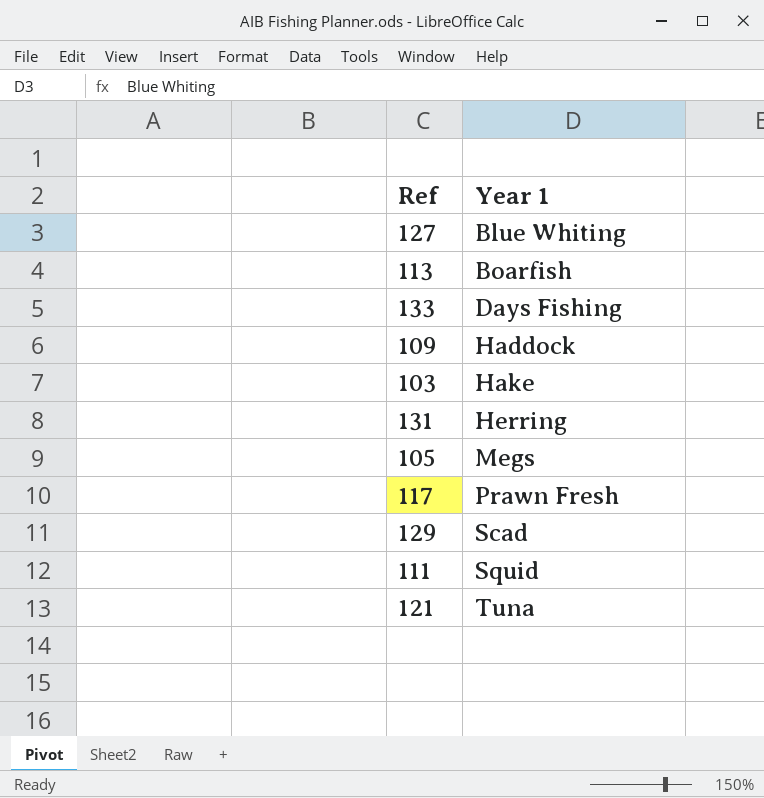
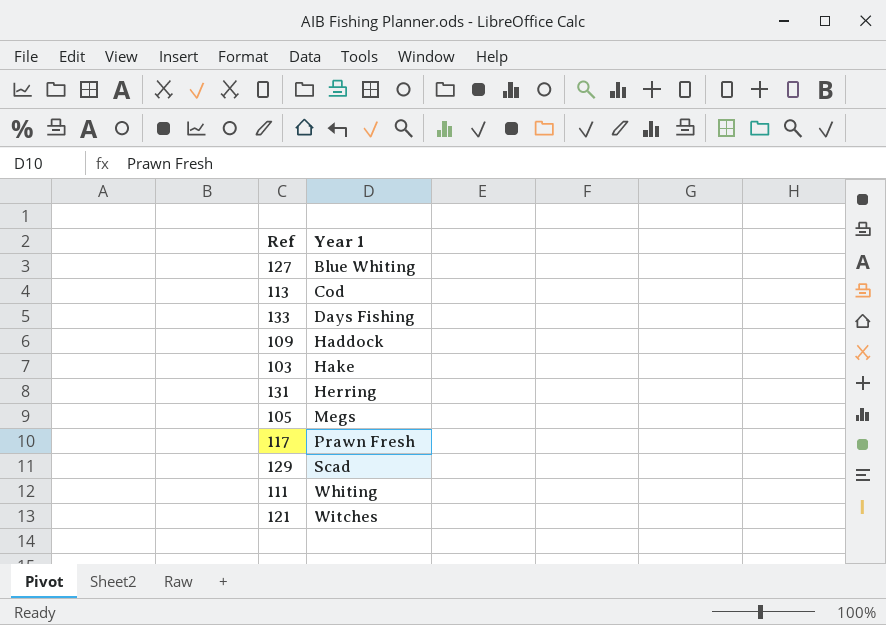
113 | Year 1: Boarfish -> Cod
111 | Year 1: Squid -> Whiting
121 | Year 1: Tuna -> Witches

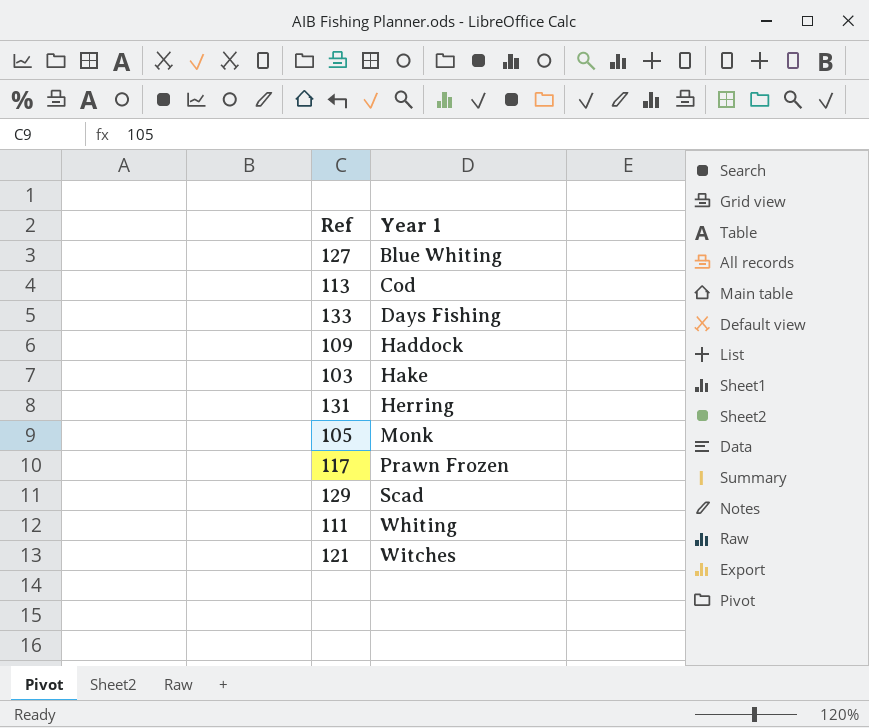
105 | Year 1: Megs -> Monk
117 | Year 1: Prawn Fresh -> Prawn Frozen

